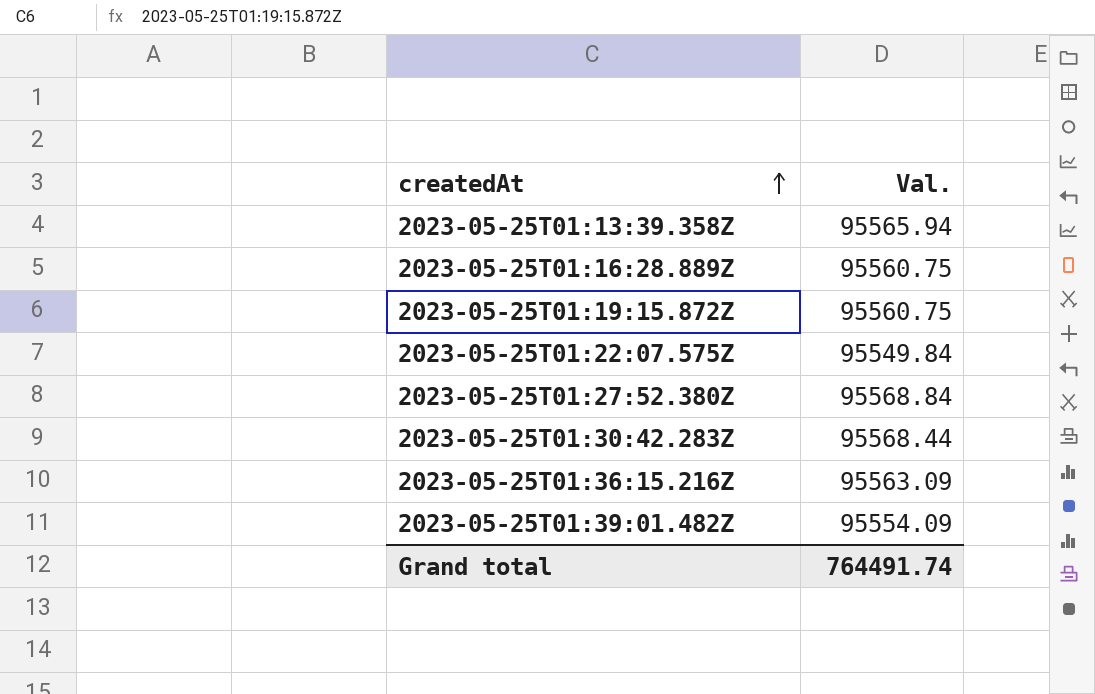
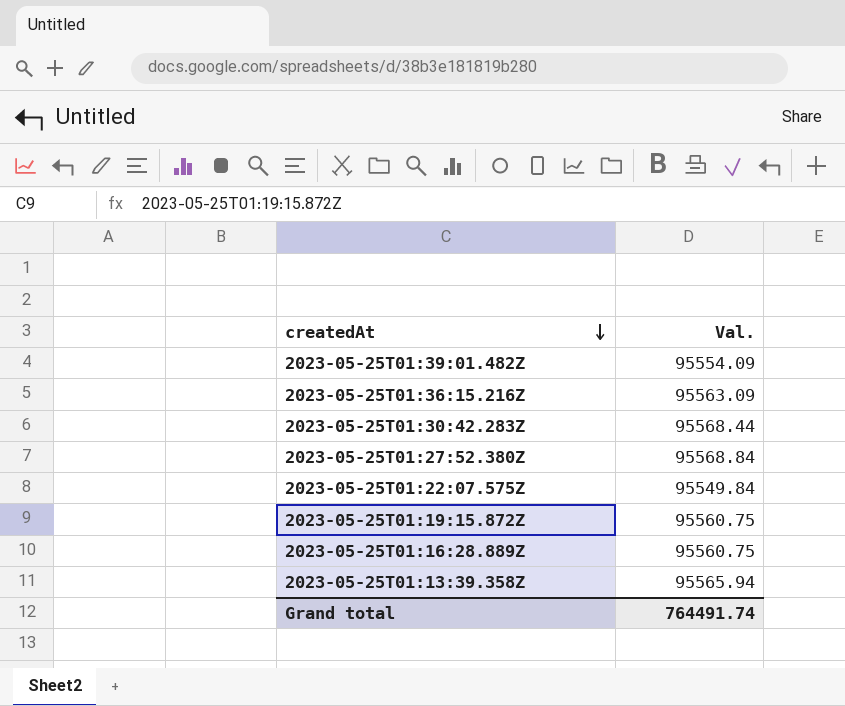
row order: createdAt ascending -> createdAt descending

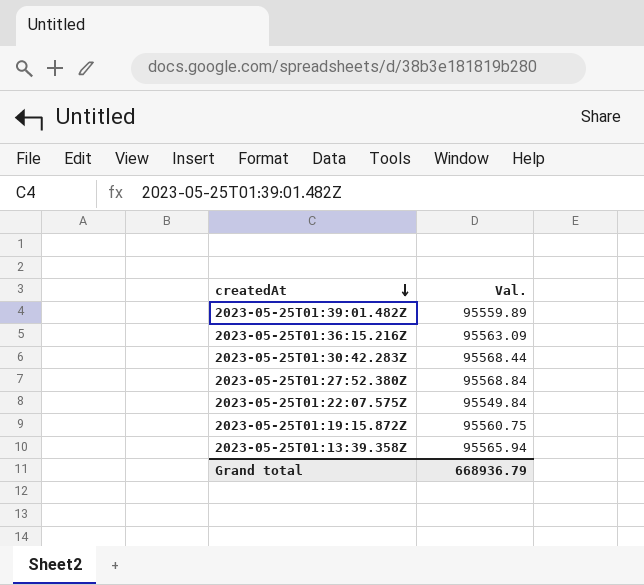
row 2023-05-25T01:16:28.889Z: 95560.75 -> none
2023-05-25T01:39:01.482Z | Val.: 95554.09 -> 95559.89
Grand total | Val.: 764491.74 -> 668936.79

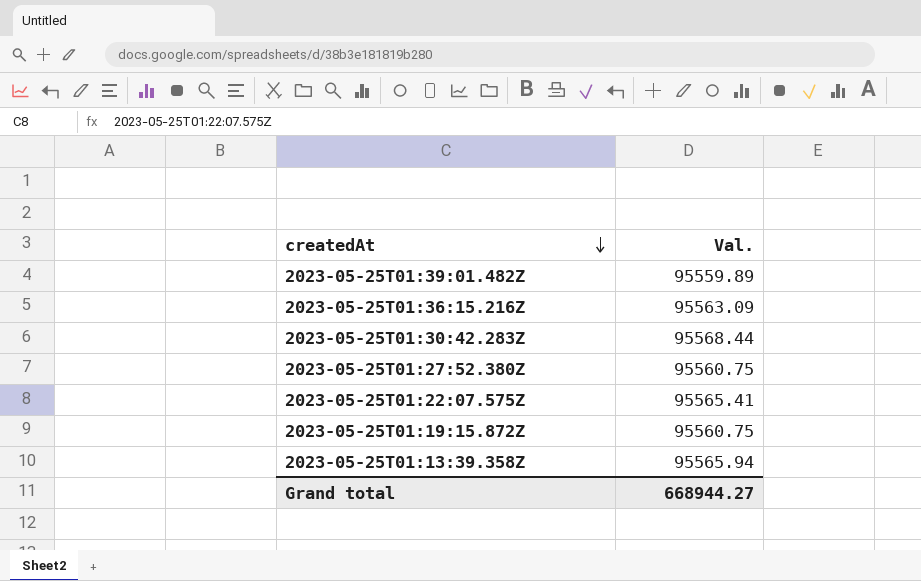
2023-05-25T01:27:52.380Z | Val.: 95568.84 -> 95560.75
2023-05-25T01:22:07.575Z | Val.: 95549.84 -> 95565.41
Grand total | Val.: 668936.79 -> 668944.27

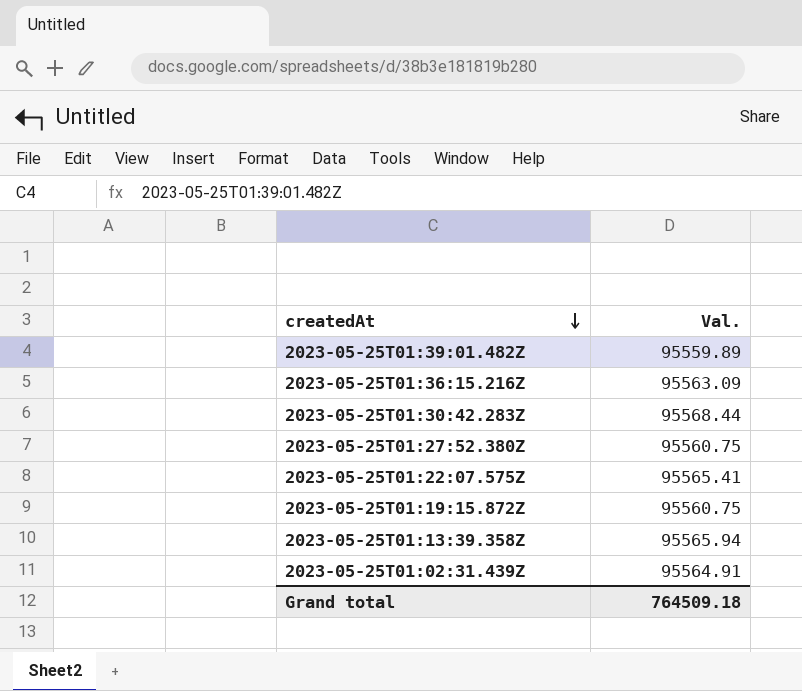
row 2023-05-25T01:02:31.439Z: none -> 95564.91
Grand total | Val.: 668944.27 -> 764509.18

